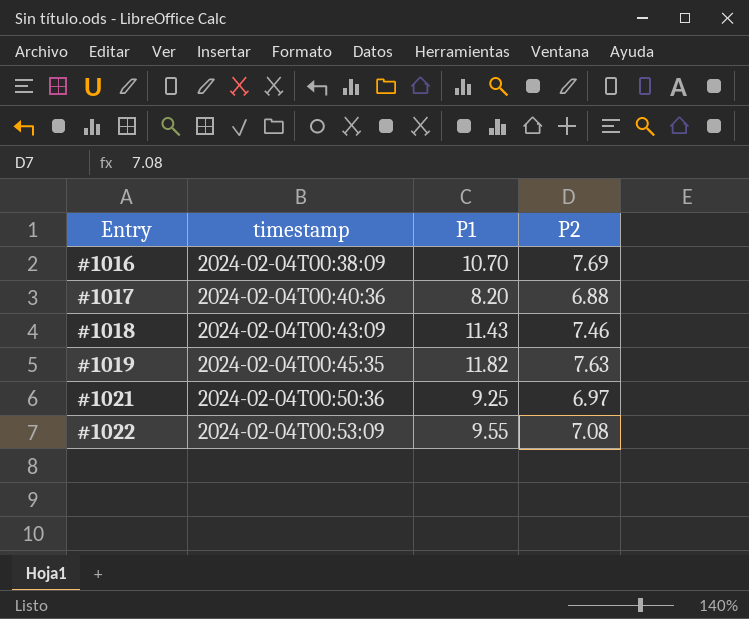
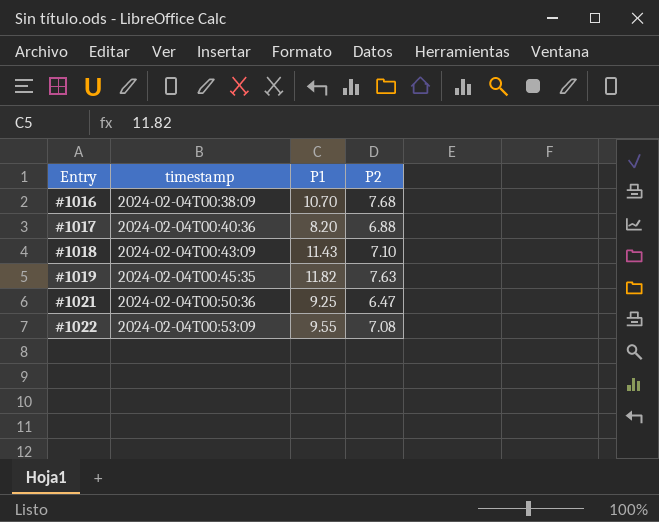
#1016 | P2: 7.69 -> 7.68
#1018 | P2: 7.46 -> 7.10
#1021 | P2: 6.97 -> 6.47

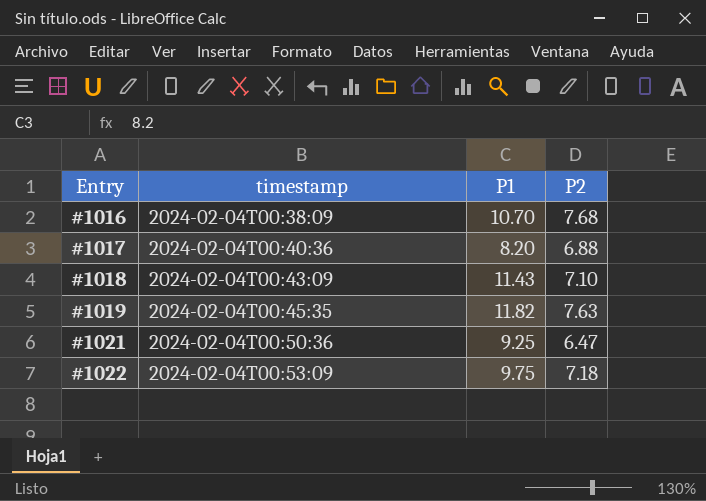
#1022 | P1: 9.55 -> 9.75
#1022 | P2: 7.08 -> 7.18

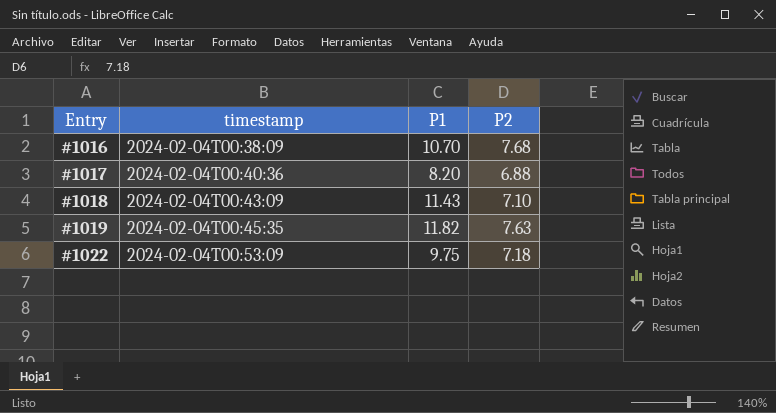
row #1021: 2024-02-04T00:50:36 | 9.25 | 6.47 -> none

